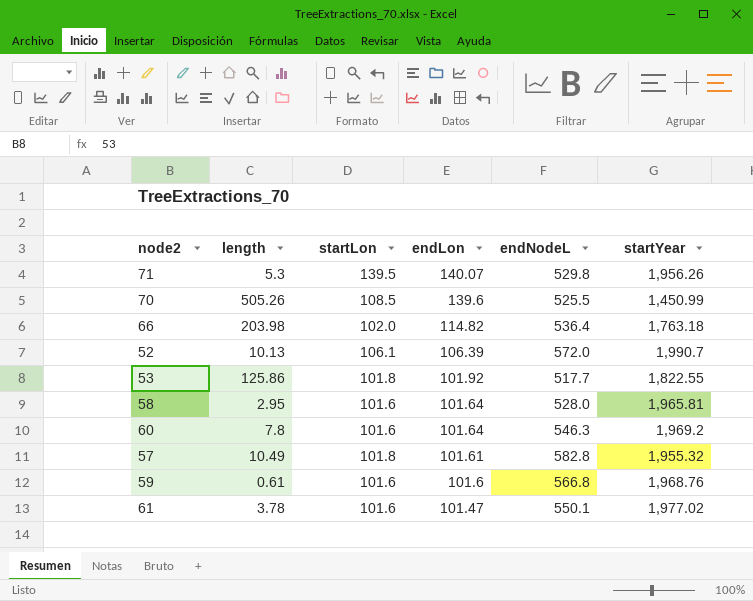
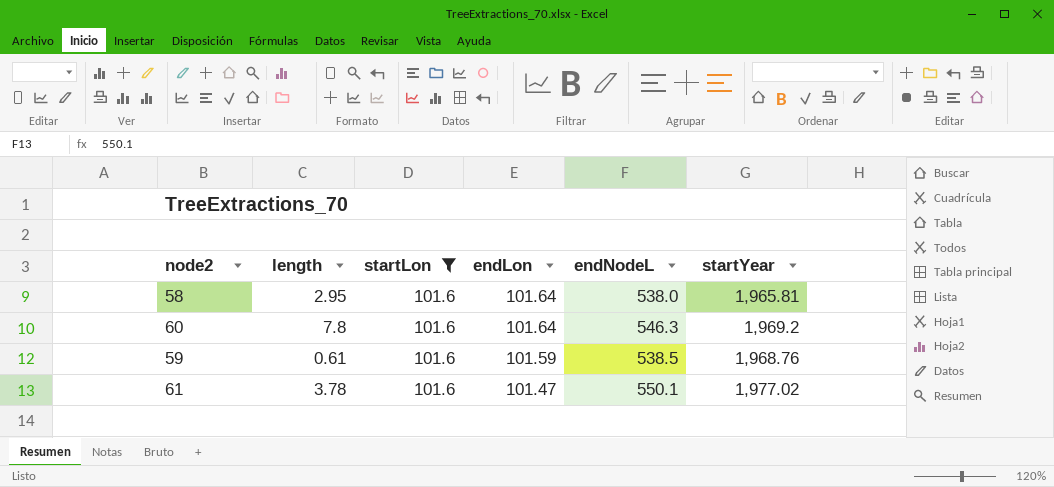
filter: none -> startLon = 101.6
58 | endNodeL: 528.0 -> 538.0
59 | endLon: 101.6 -> 101.59
59 | endNodeL: 566.8 -> 538.5

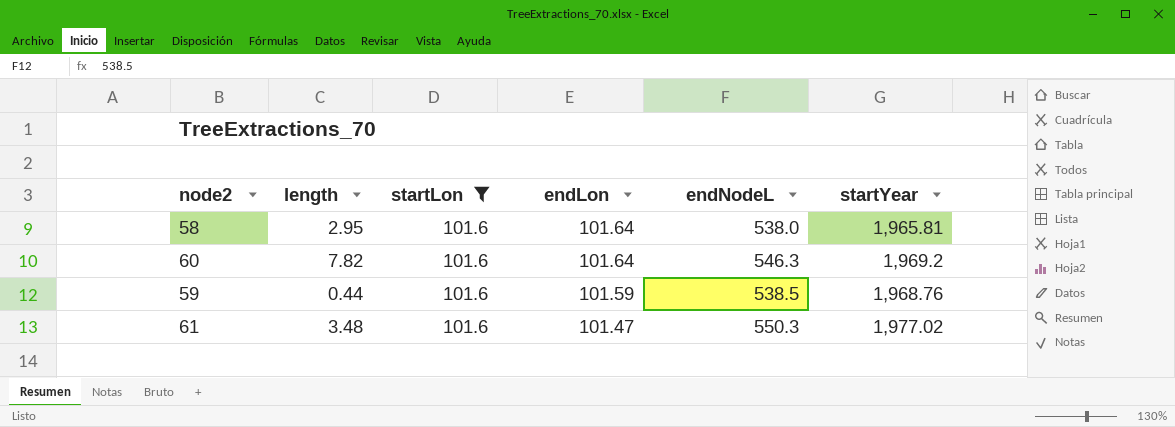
60 | length: 7.8 -> 7.82
59 | length: 0.61 -> 0.44
61 | length: 3.78 -> 3.48
61 | endNodeL: 550.1 -> 550.3

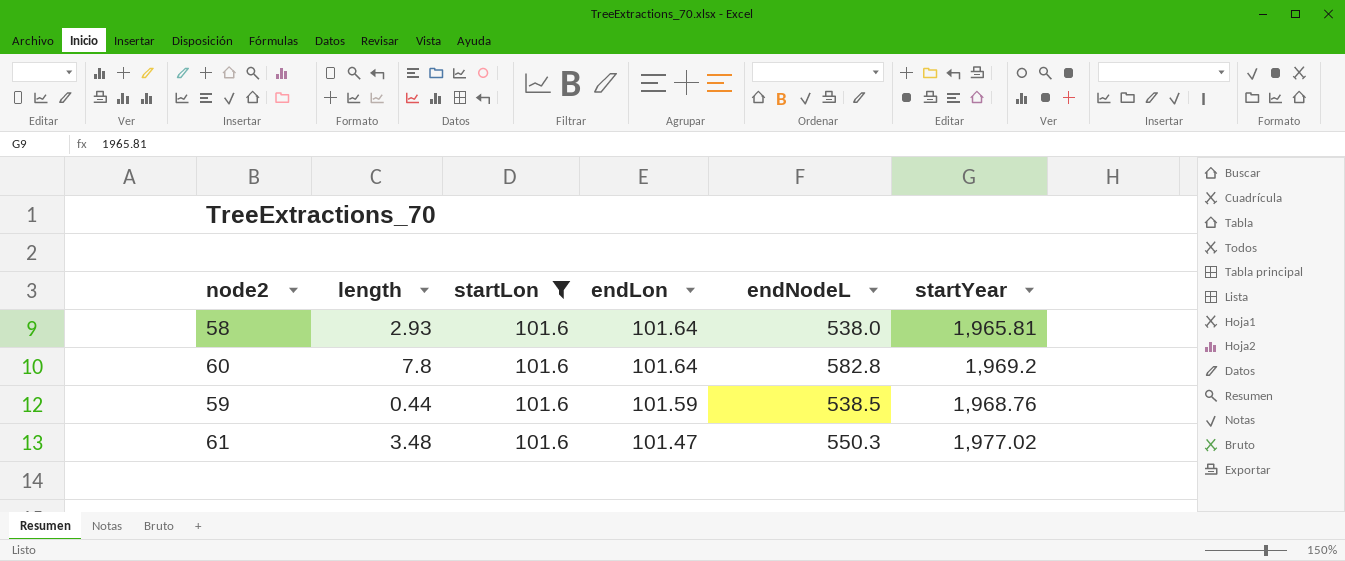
58 | length: 2.95 -> 2.93
60 | length: 7.82 -> 7.8
60 | endNodeL: 546.3 -> 582.8

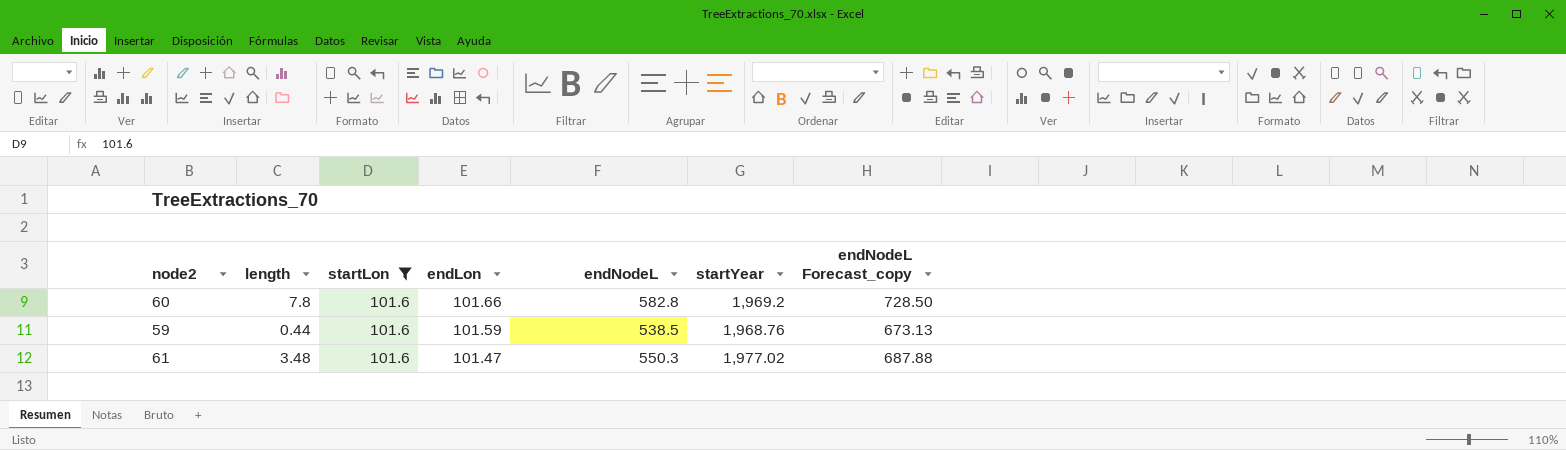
column endNodeL Forecast_copy | formula: none -> [endNodeL] * 1.25
row 58: 2.93 | 101.6 | 101.64 | 538.0 | 1,965.81 -> none
60 | endLon: 101.64 -> 101.66

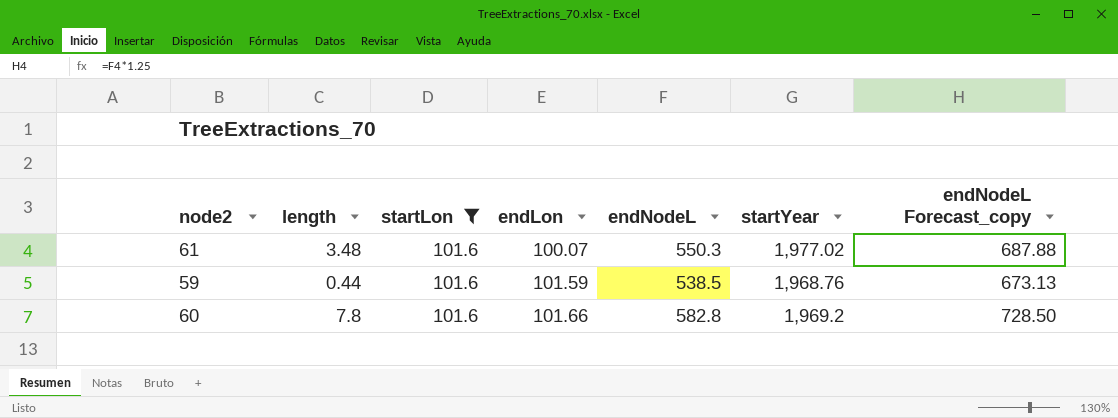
row order: endLon descending -> endLon ascending
61 | endLon: 101.47 -> 100.07

